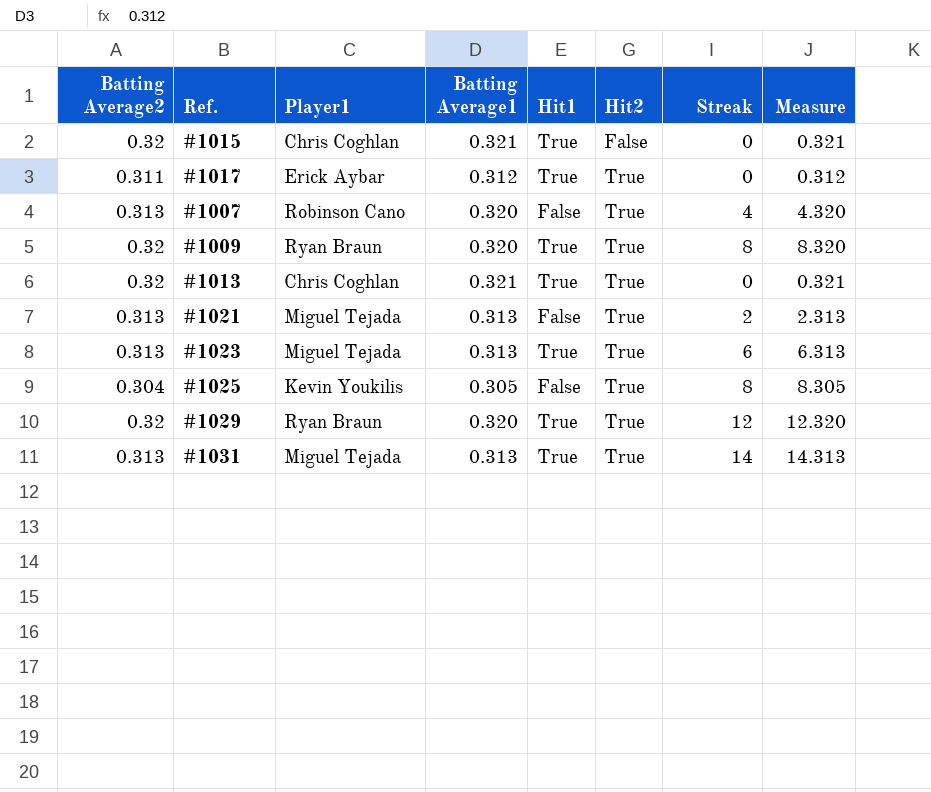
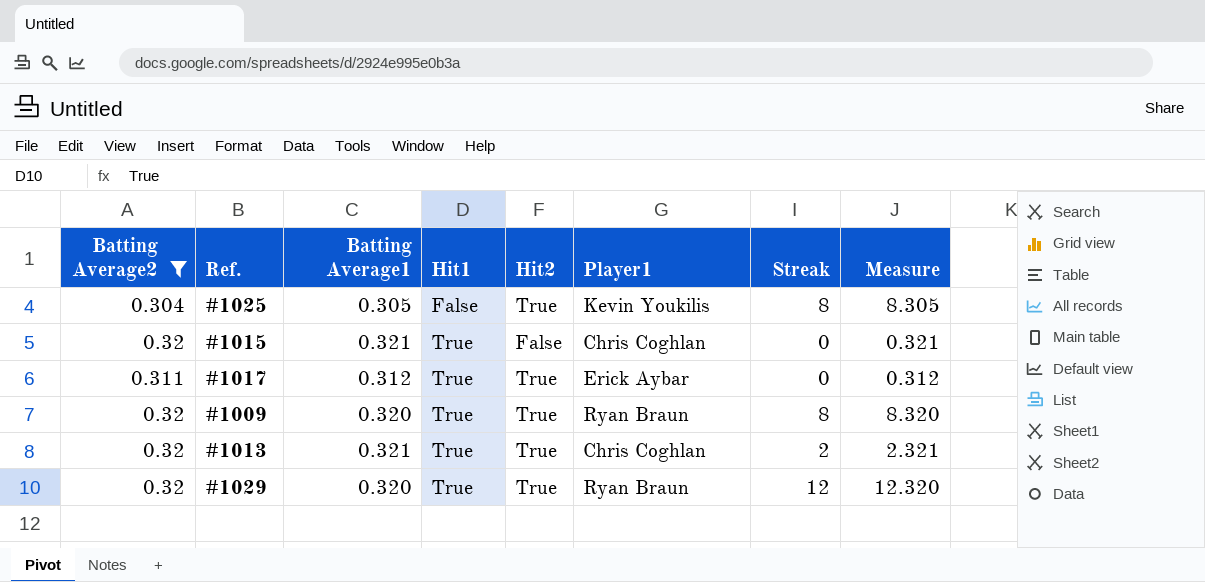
filter: none -> Batting Average2 != 0.313
row order: Hit2 ascending -> Hit1 ascending
column Player1 | position: 3 -> 6
#1013 | Streak: 0 -> 2
#1013 | Measure: 0.321 -> 2.321

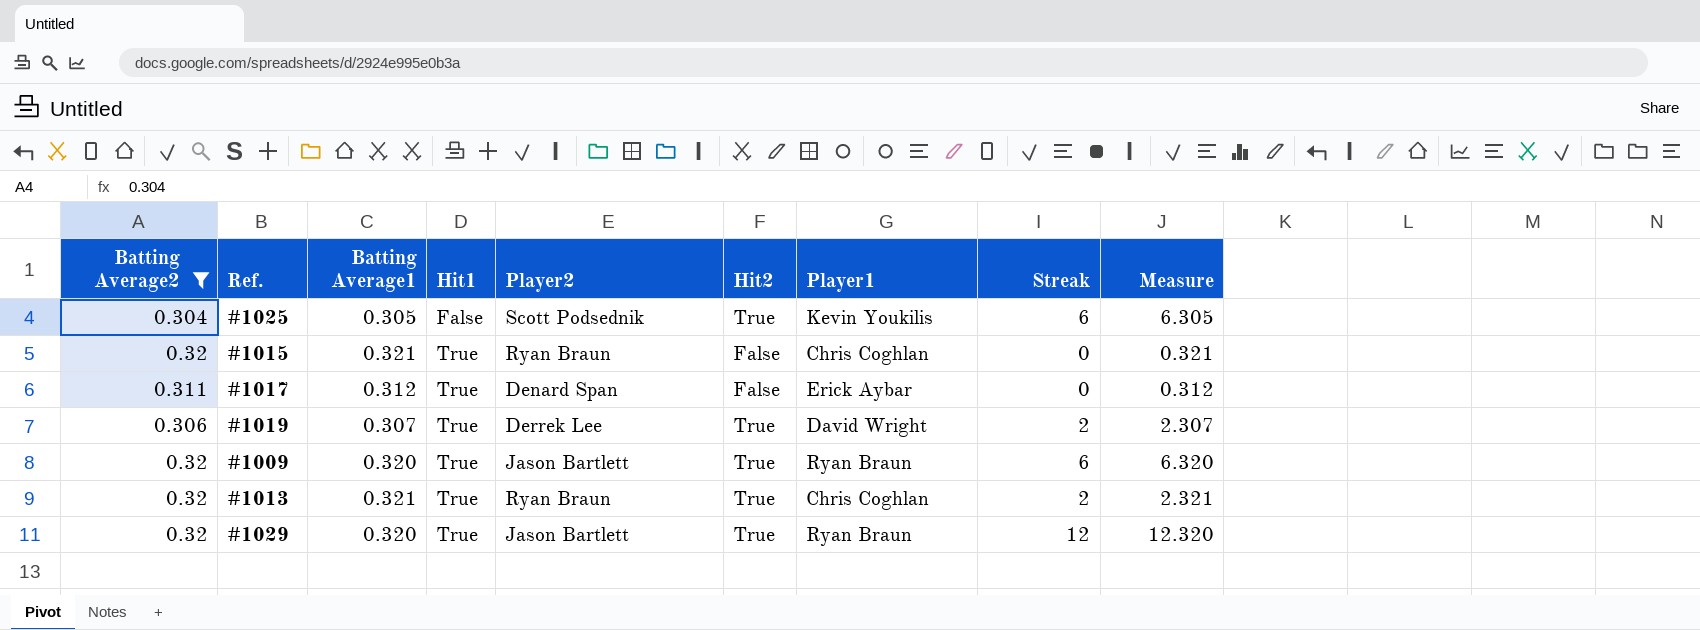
column Player2 | position: none -> 5
#1025 | Streak: 8 -> 6
#1025 | Measure: 8.305 -> 6.305
#1017 | Hit2: True -> False
row #1019: none -> 0.306 | 0.307 | True | Derrek Lee | True | David Wright | 2 | 2.307
#1009 | Streak: 8 -> 6
#1009 | Measure: 8.320 -> 6.320

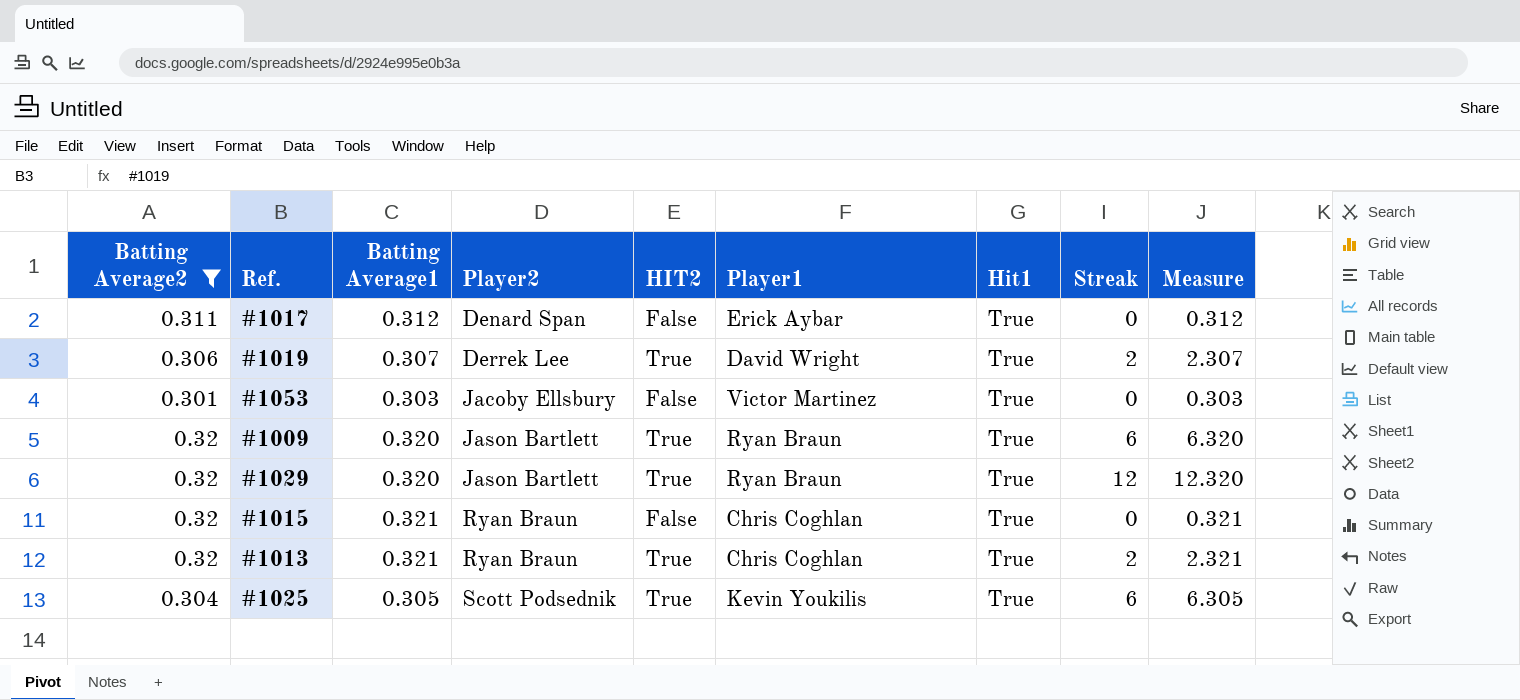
row order: Hit1 ascending -> Player2 ascending
column name: Hit2 -> HIT2
column Hit1 | position: 4 -> 7
row #1053: none -> 0.301 | 0.303 | Jacoby Ellsbury | False | Victor Martinez | True | 0 | 0.303
#1025 | Hit1: False -> True

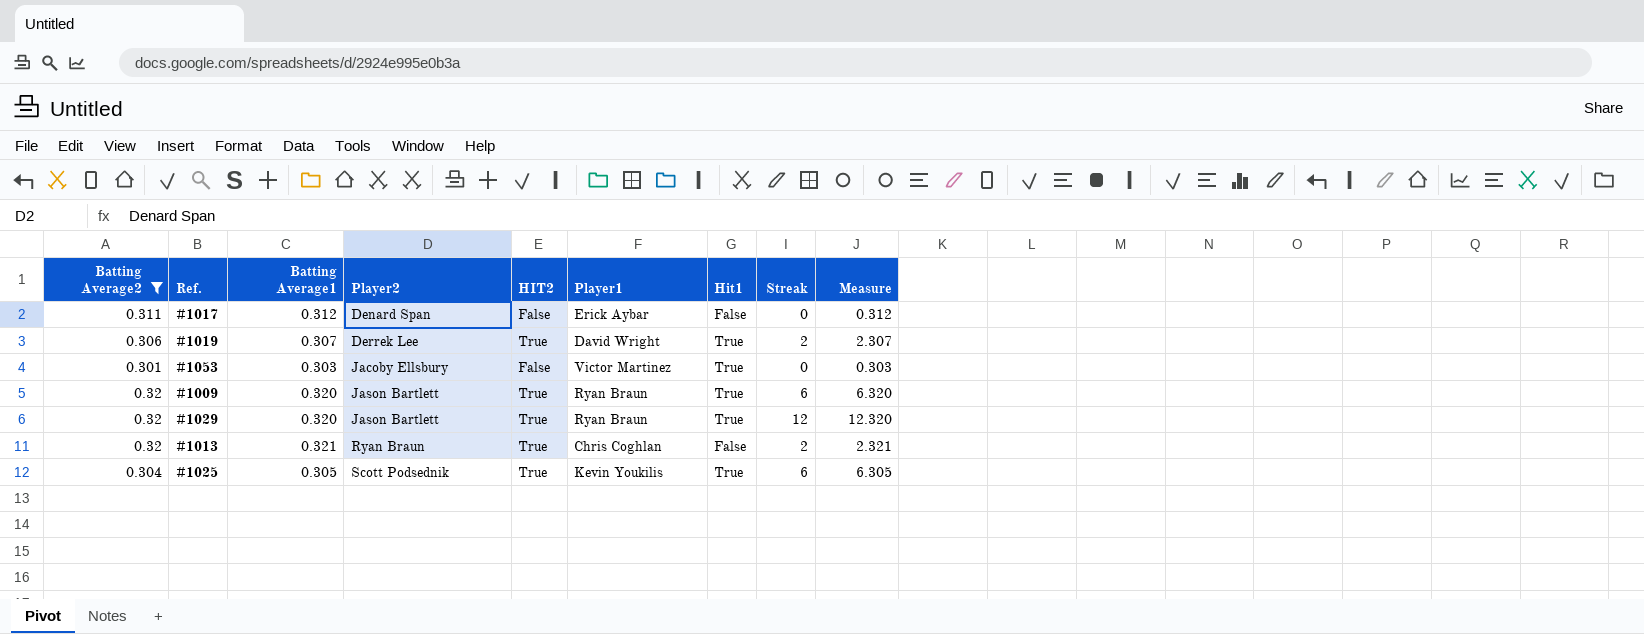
row #1015: 0.32 | 0.321 | Ryan Braun | False | Chris Coghlan | True | 0 | 0.321 -> none
#1017 | Hit1: True -> False
#1013 | Hit1: True -> False

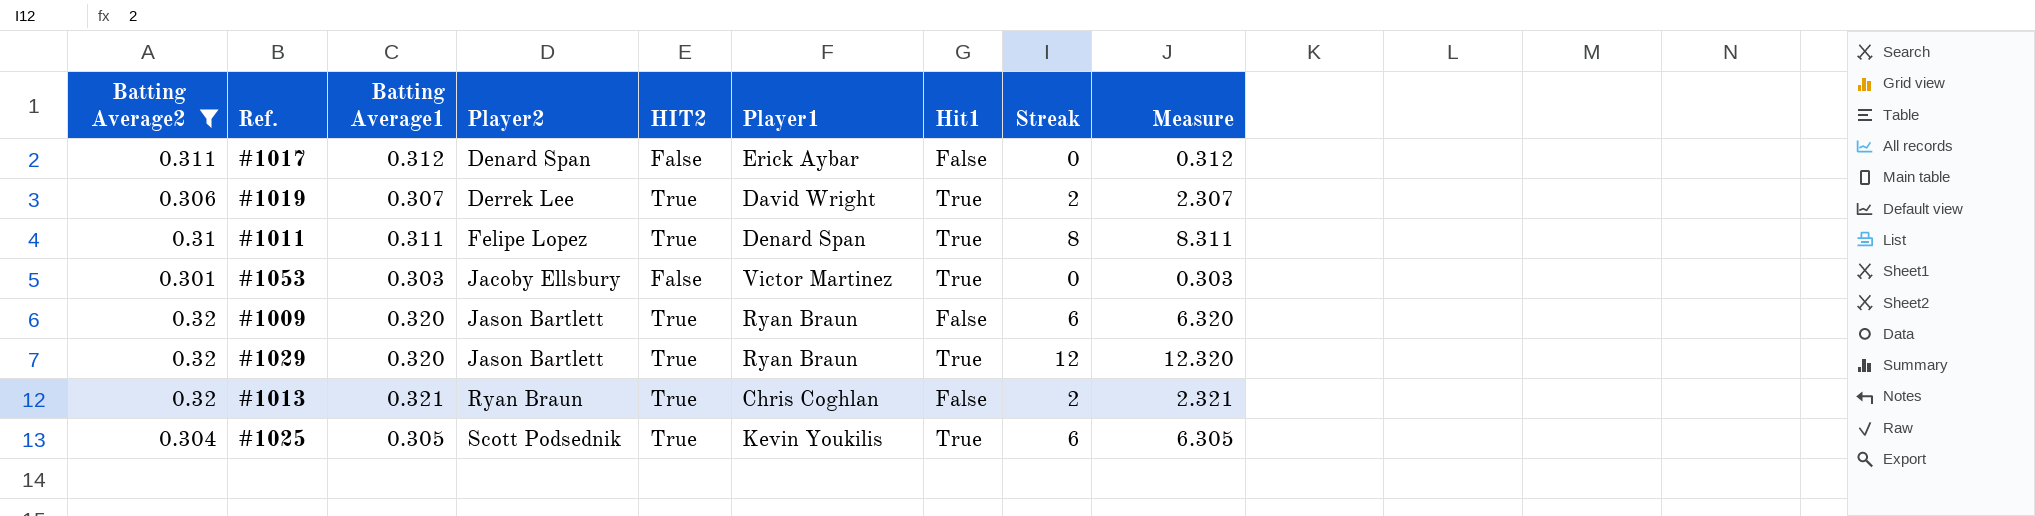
row #1011: none -> 0.31 | 0.311 | Felipe Lopez | True | Denard Span | True | 8 | 8.311
#1009 | Hit1: True -> False

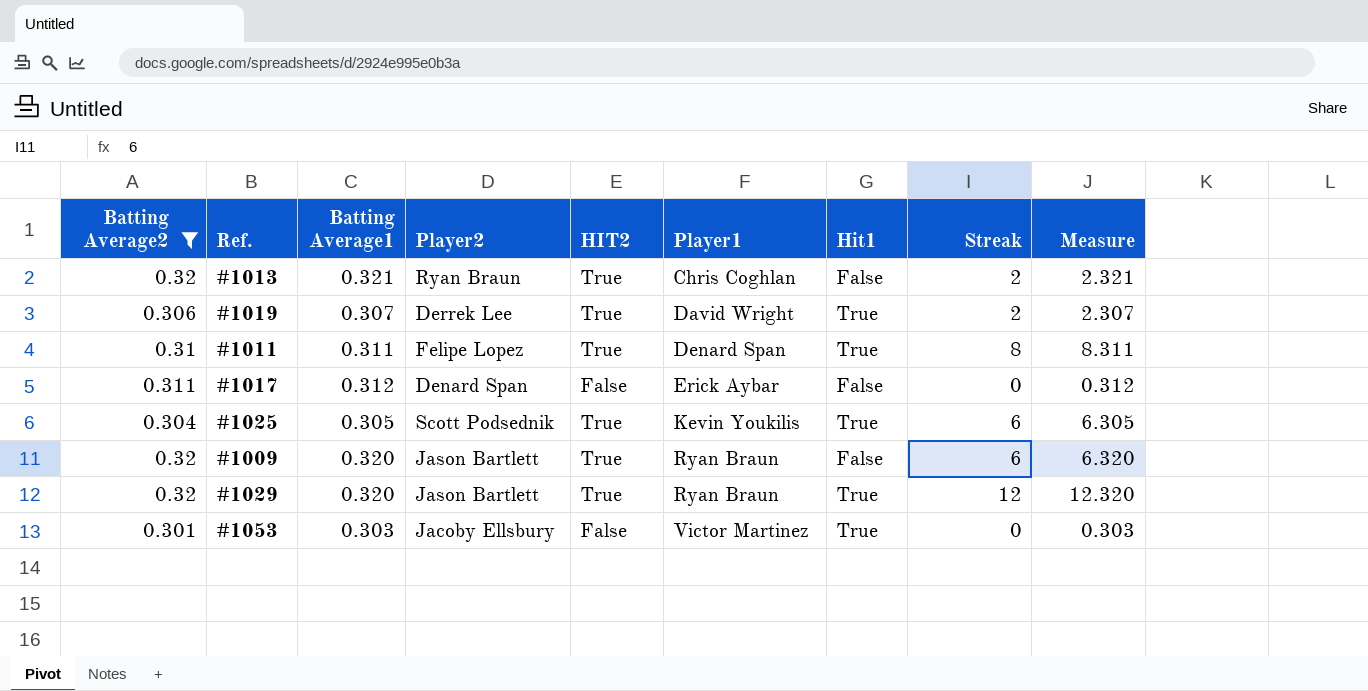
row order: Player2 ascending -> Player1 ascending

